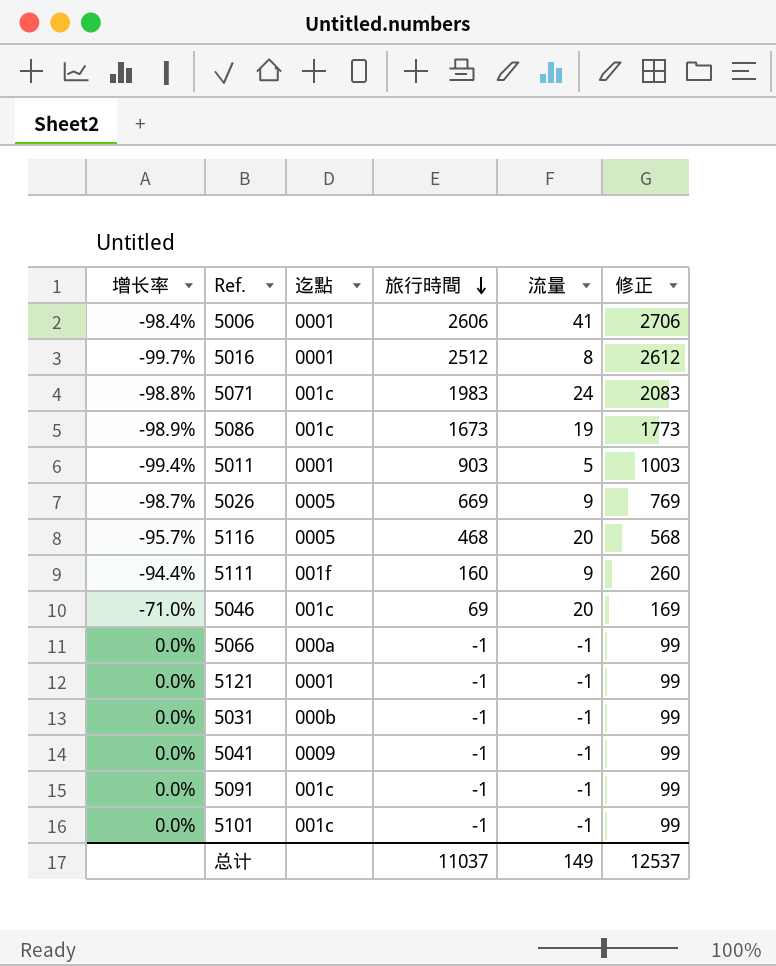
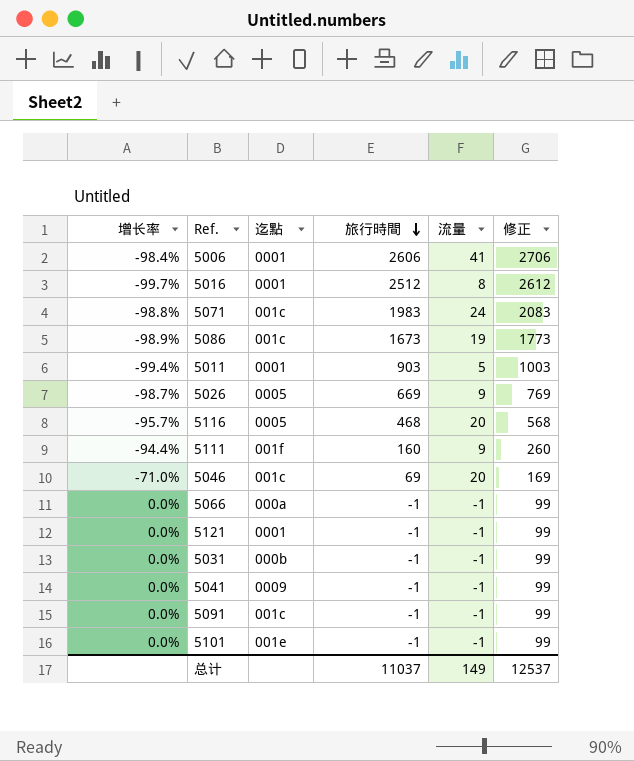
5101 | 迄點: 001c -> 001e

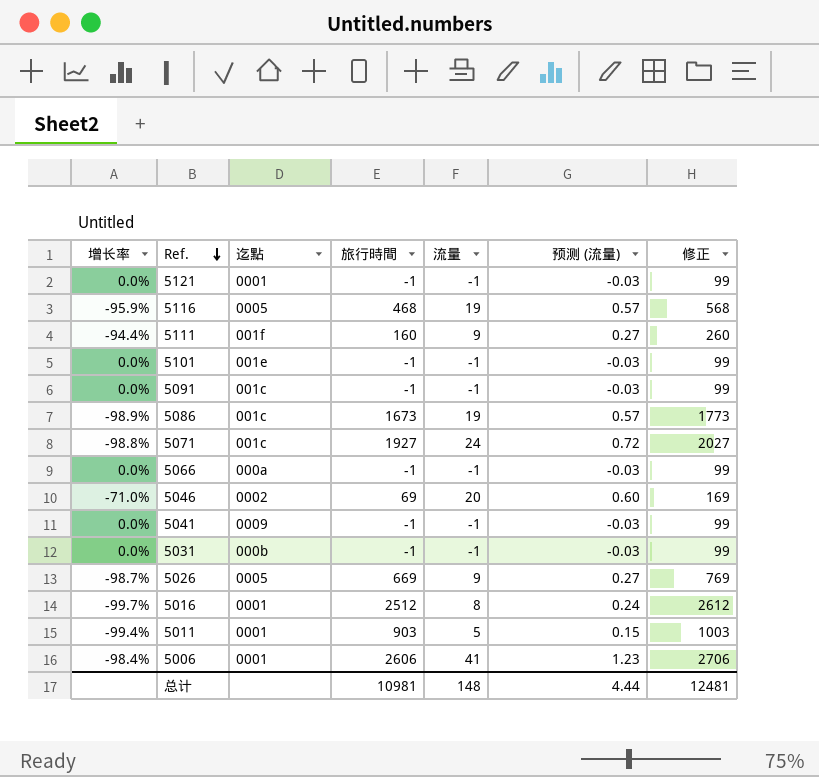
row order: 旅行時間 descending -> Ref. descending
column 预测 (流量) | formula: none -> [流量] * 0.03
5116 | 增长率: -95.7% -> -95.9%
5116 | 流量: 20 -> 19
5071 | 旅行時間: 1983 -> 1927
5071 | 修正: 2083 -> 2027
5046 | 迄點: 001c -> 0002
总计 | 旅行時間: 11037 -> 10981
总计 | 流量: 149 -> 148
总计 | 修正: 12537 -> 12481

